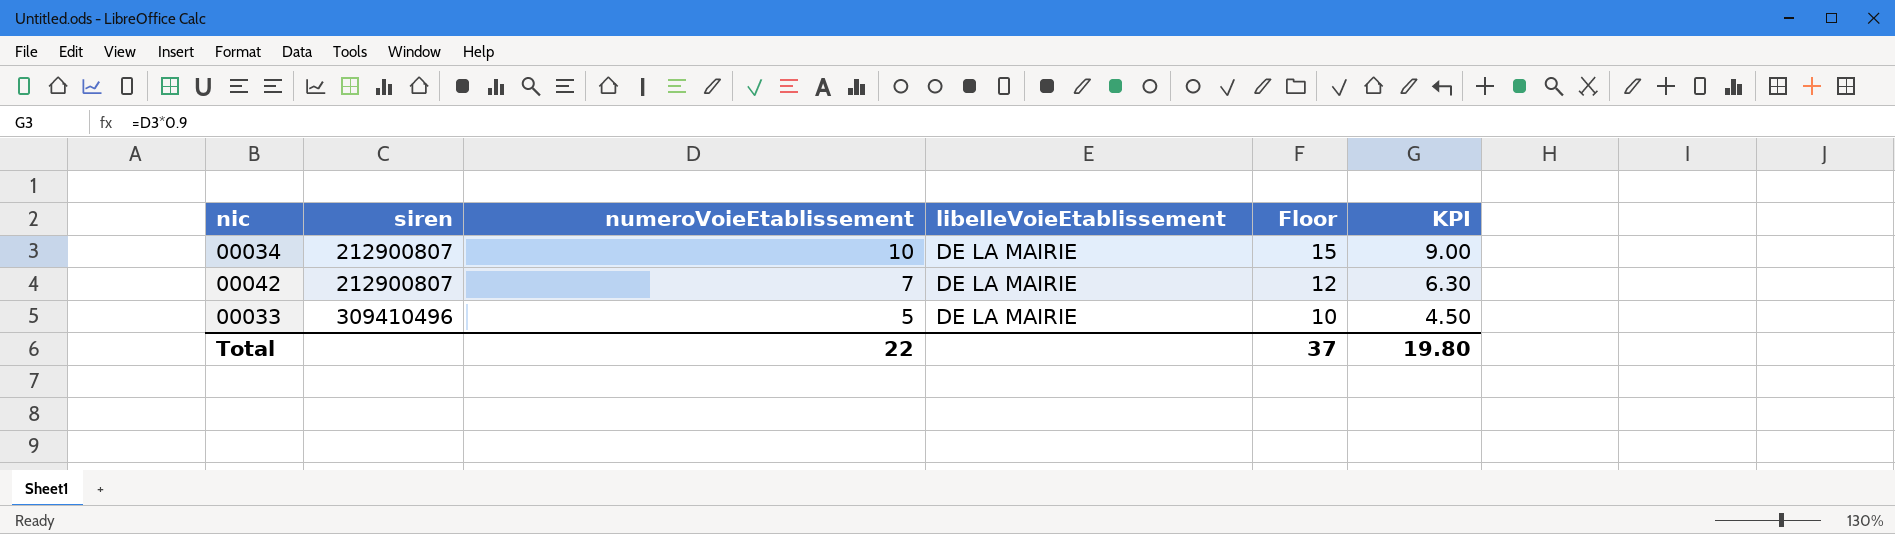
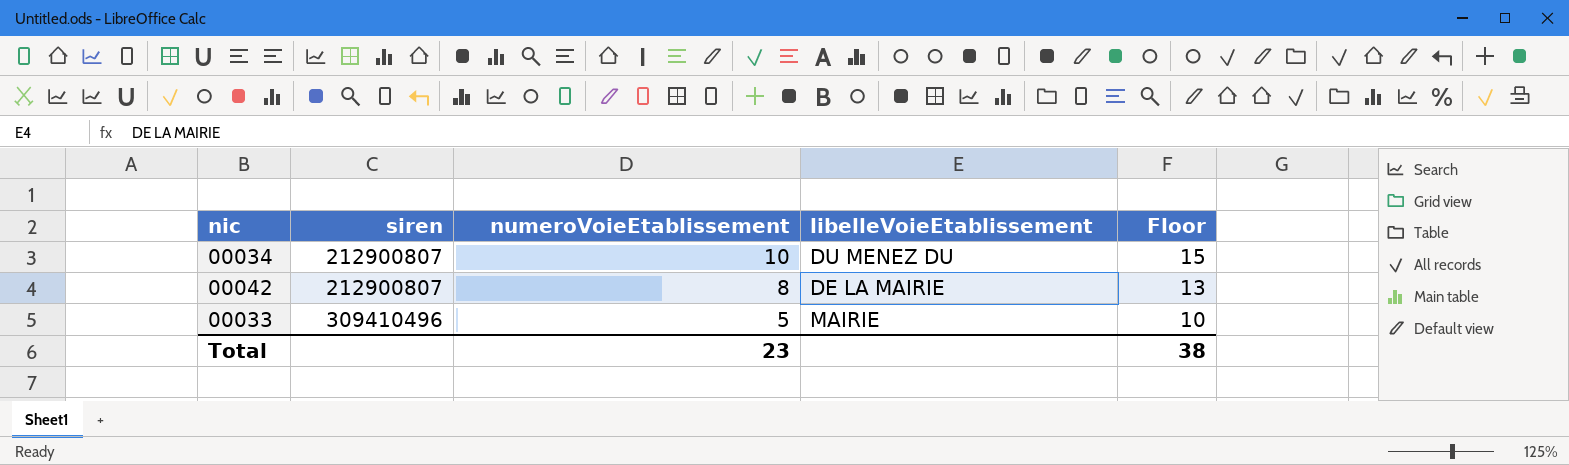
column KPI | formula: [numeroVoieEtablissement] * 0.9 -> none
00034 | libelleVoieEtablissement: DE LA MAIRIE -> DU MENEZ DU
00042 | numeroVoieEtablissement: 7 -> 8
00042 | Floor: 12 -> 13
00033 | libelleVoieEtablissement: DE LA MAIRIE -> MAIRIE
Total | numeroVoieEtablissement: 22 -> 23
Total | Floor: 37 -> 38

